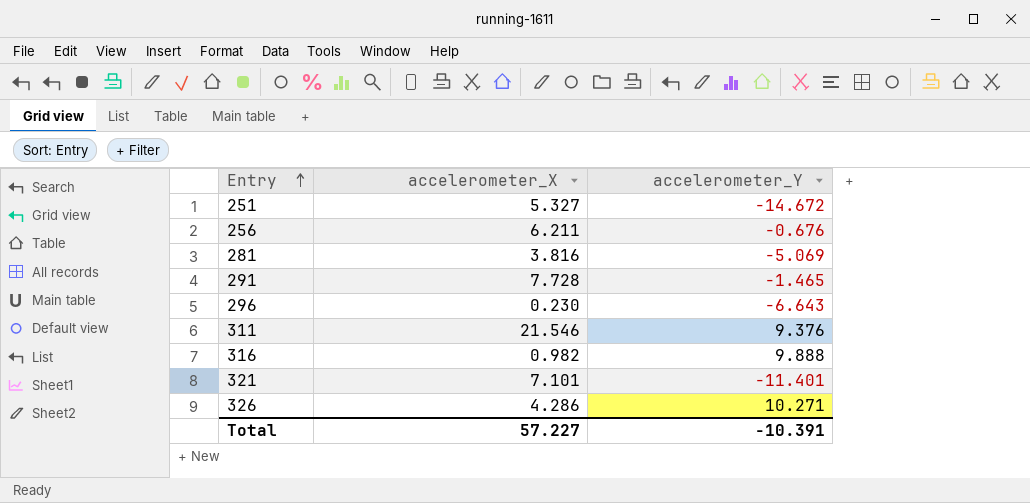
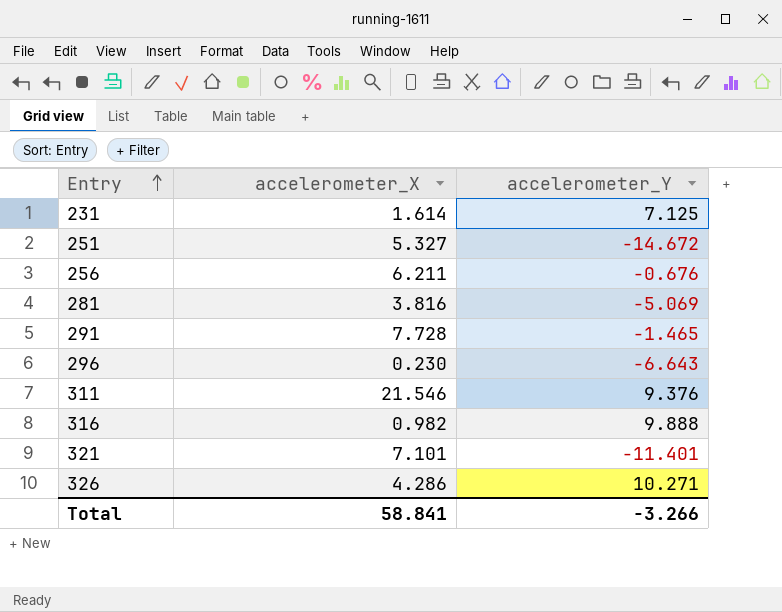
row 231: none -> 1.614 | 7.125
Total | accelerometer_X: 57.227 -> 58.841
Total | accelerometer_Y: -10.391 -> -3.266

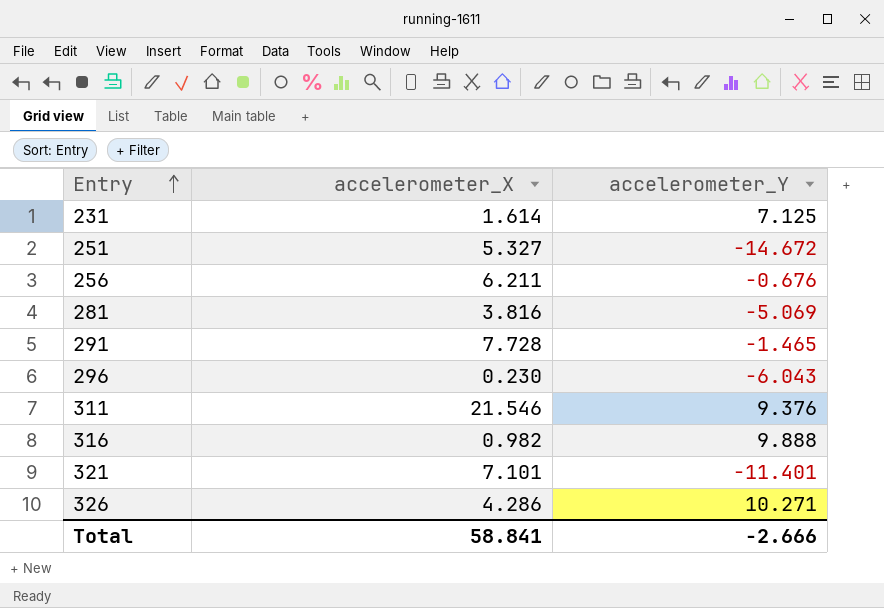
296 | accelerometer_Y: -6.643 -> -6.043
Total | accelerometer_Y: -3.266 -> -2.666

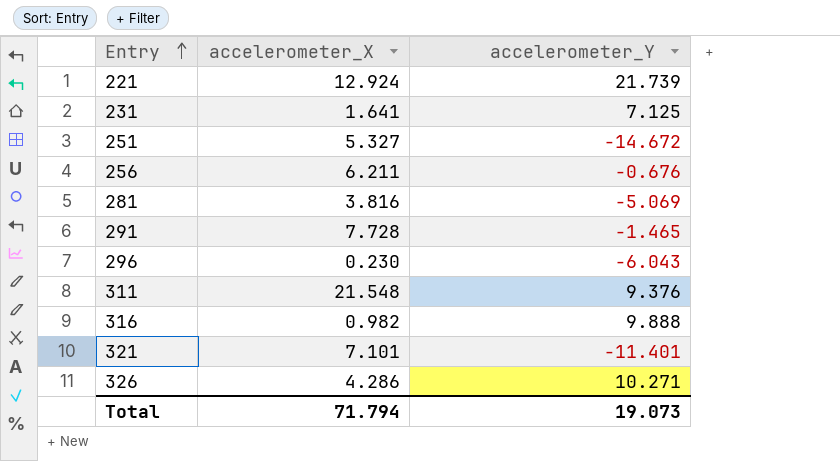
row 221: none -> 12.924 | 21.739
231 | accelerometer_X: 1.614 -> 1.641
311 | accelerometer_X: 21.546 -> 21.548
Total | accelerometer_X: 58.841 -> 71.794
Total | accelerometer_Y: -2.666 -> 19.073

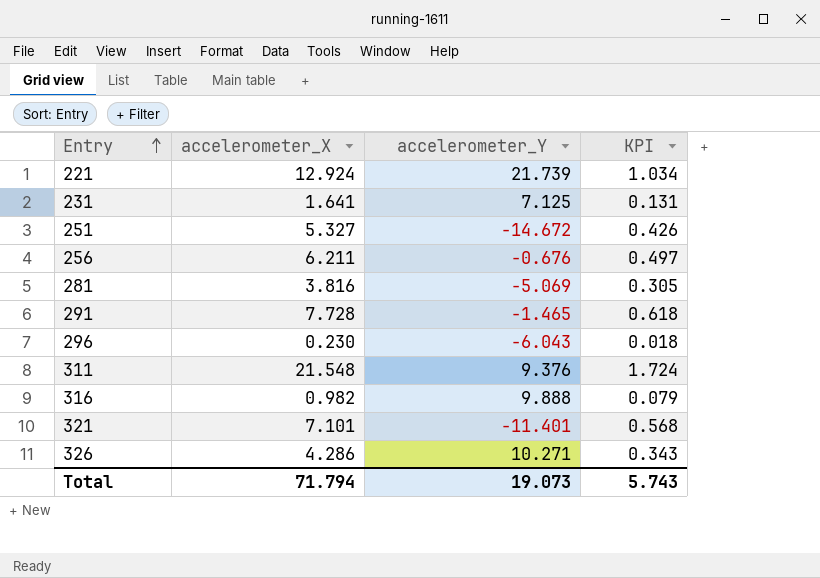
column KPI | formula: none -> [accelerometer_X] * 0.08

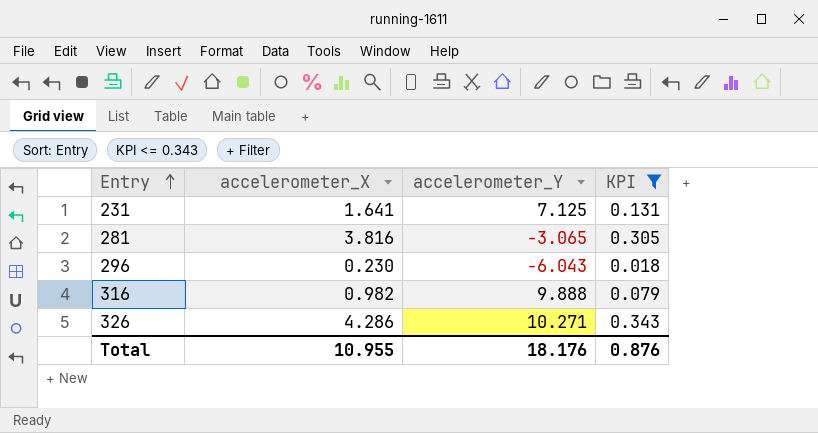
filter: none -> KPI <= 0.343
281 | accelerometer_Y: -5.069 -> -3.065
Total | accelerometer_X: 71.794 -> 10.955
Total | accelerometer_Y: 19.073 -> 18.176
Total | KPI: 5.743 -> 0.876

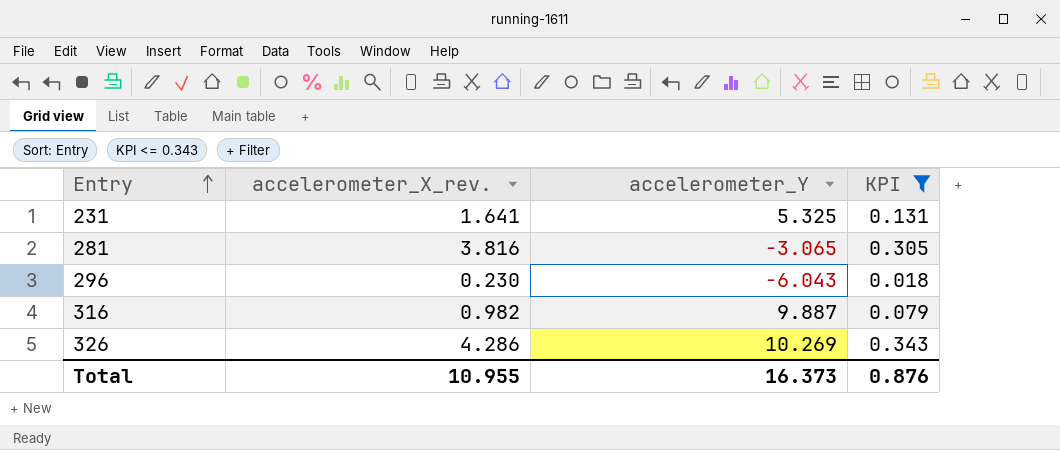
column name: accelerometer_X -> accelerometer_X_rev.
231 | accelerometer_Y: 7.125 -> 5.325
316 | accelerometer_Y: 9.888 -> 9.887
326 | accelerometer_Y: 10.271 -> 10.269
Total | accelerometer_Y: 18.176 -> 16.373

